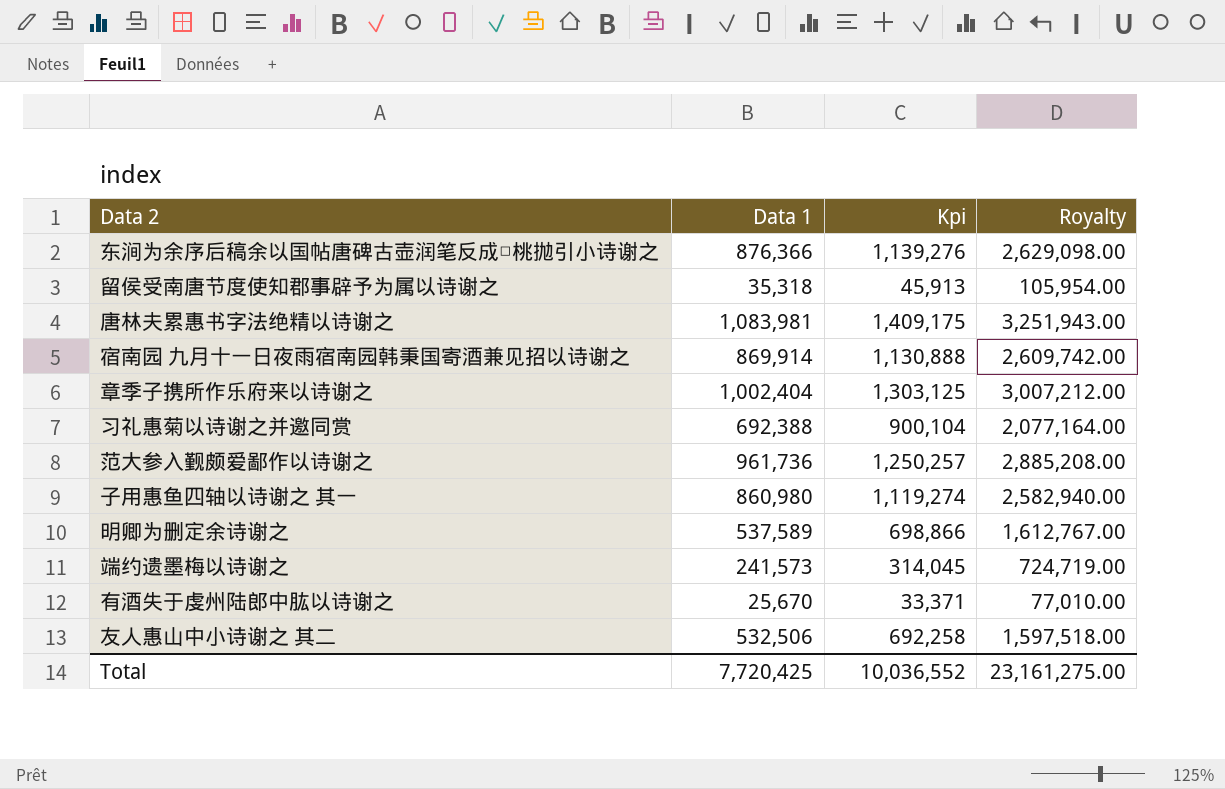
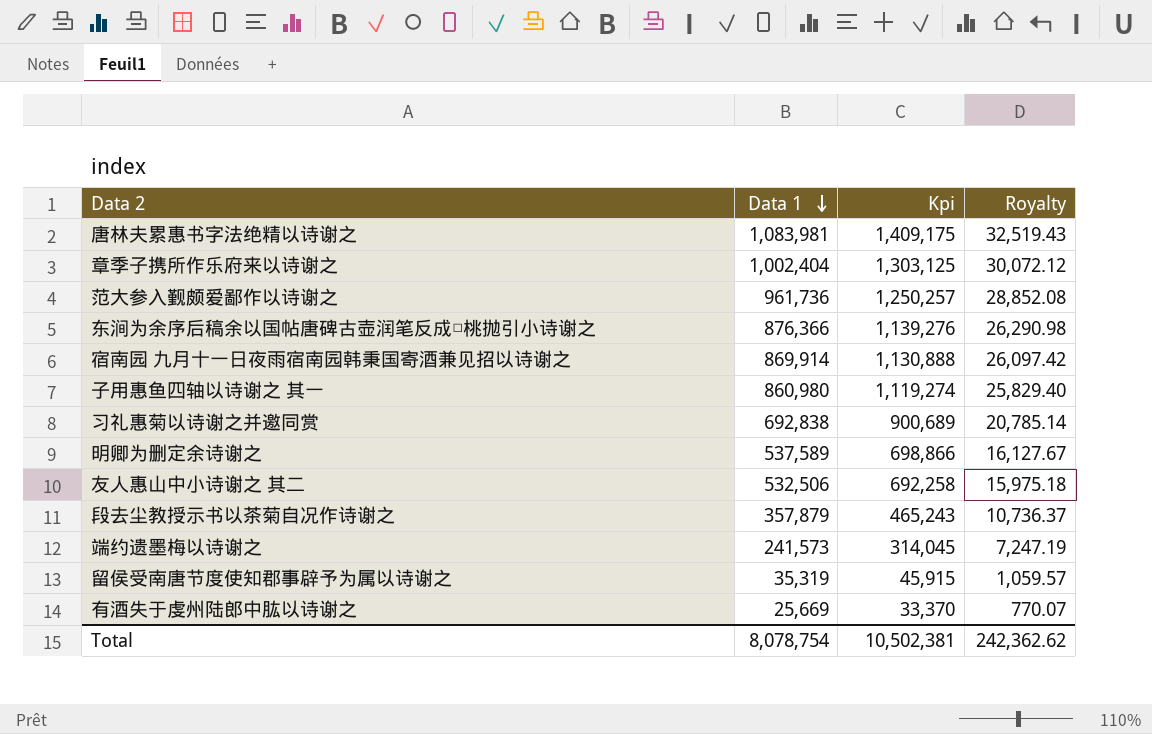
row order: none -> Data 1 descending
column Royalty | formula: [Data 1] * 3 -> [Data 1] * 0.03
习礼惠菊以诗谢之并邀同赏 | Data 1: 692,388 -> 692,838
习礼惠菊以诗谢之并邀同赏 | Kpi: 900,104 -> 900,689
row 段去尘教授示书以茶菊自况作诗谢之: none -> 357,879 | 465,243 | 10,736.37
留侯受南唐节度使知郡事辟予为属以诗谢之 | Data 1: 35,318 -> 35,319
留侯受南唐节度使知郡事辟予为属以诗谢之 | Kpi: 45,913 -> 45,915
有酒失于虔州陆郎中肱以诗谢之 | Data 1: 25,670 -> 25,669
有酒失于虔州陆郎中肱以诗谢之 | Kpi: 33,371 -> 33,370
Total | Data 1: 7,720,425 -> 8,078,754
Total | Kpi: 10,036,552 -> 10,502,381
Total | Royalty: 23,161,275.00 -> 242,362.62

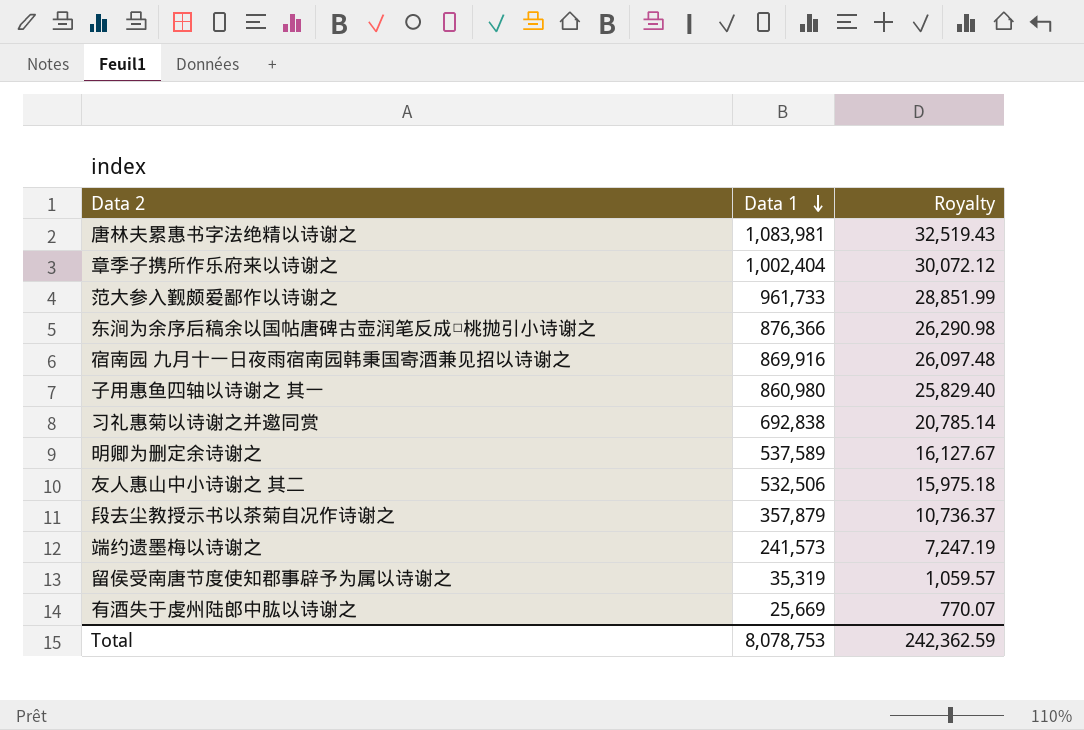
column Kpi | formula: [Data 1] * 1.3 -> none
范大参入觐颇爱鄙作以诗谢之 | Data 1: 961,736 -> 961,733
范大参入觐颇爱鄙作以诗谢之 | Royalty: 28,852.08 -> 28,851.99
宿南园 九月十一日夜雨宿南园韩秉国寄酒兼见招以诗谢之 | Data 1: 869,914 -> 869,916
宿南园 九月十一日夜雨宿南园韩秉国寄酒兼见招以诗谢之 | Royalty: 26,097.42 -> 26,097.48
Total | Data 1: 8,078,754 -> 8,078,753
Total | Royalty: 242,362.62 -> 242,362.59

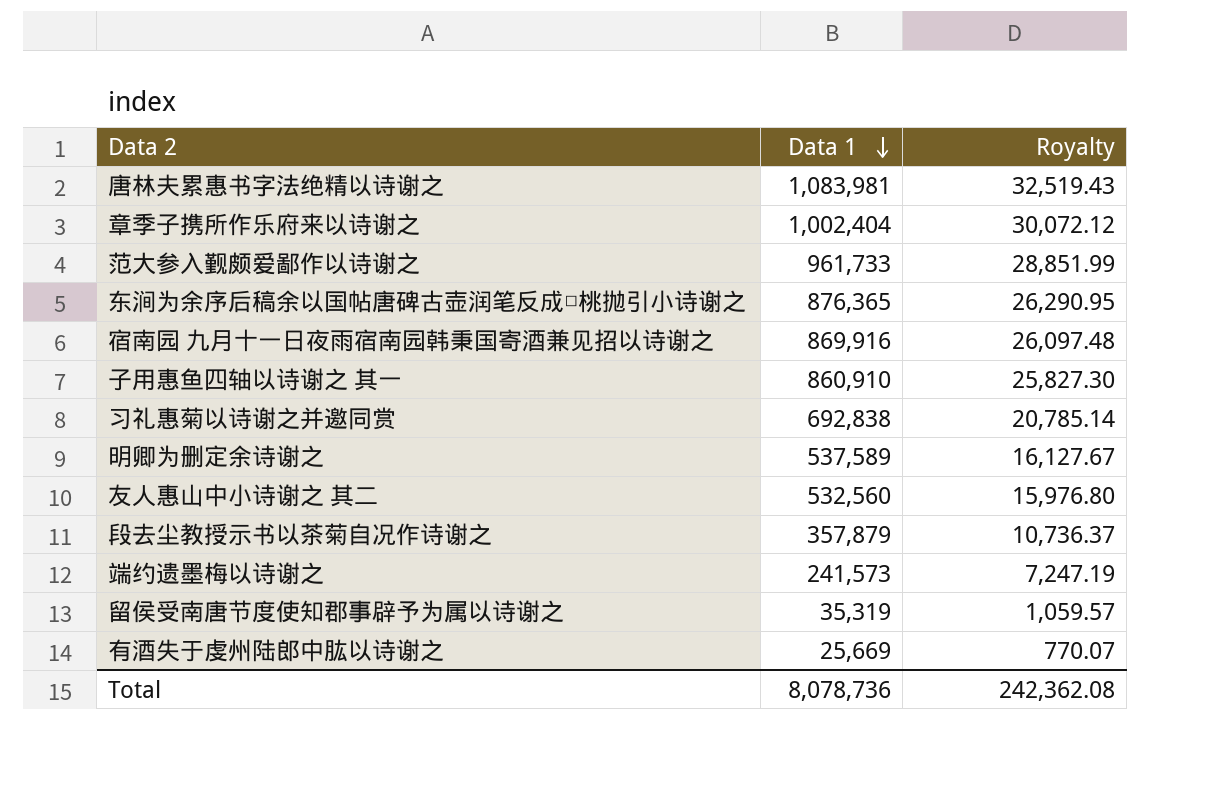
东涧为余序后稿余以国帖唐碑古壶润笔反成□桃抛引小诗谢之 | Data 1: 876,366 -> 876,365
东涧为余序后稿余以国帖唐碑古壶润笔反成□桃抛引小诗谢之 | Royalty: 26,290.98 -> 26,290.95
子用惠鱼四轴以诗谢之 其一 | Data 1: 860,980 -> 860,910
子用惠鱼四轴以诗谢之 其一 | Royalty: 25,829.40 -> 25,827.30
友人惠山中小诗谢之 其二 | Data 1: 532,506 -> 532,560
友人惠山中小诗谢之 其二 | Royalty: 15,975.18 -> 15,976.80
Total | Data 1: 8,078,753 -> 8,078,736
Total | Royalty: 242,362.59 -> 242,362.08

